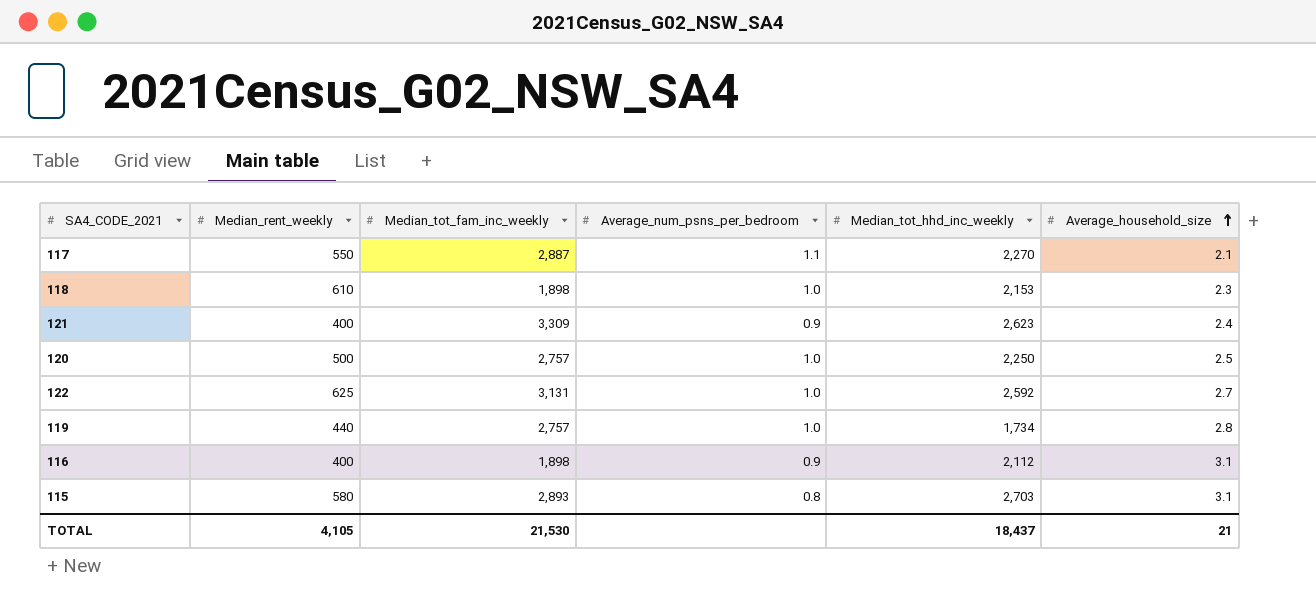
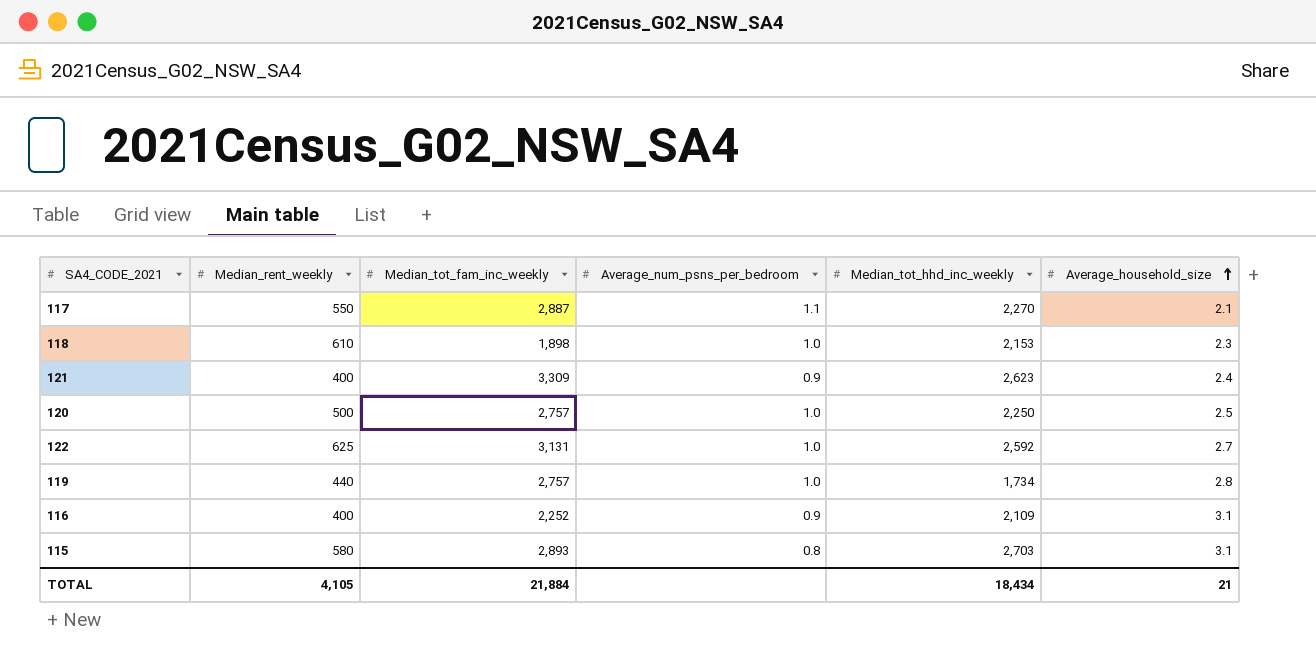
116 | Median_tot_fam_inc_weekly: 1,898 -> 2,252
116 | Median_tot_hhd_inc_weekly: 2,112 -> 2,109
TOTAL | Median_tot_fam_inc_weekly: 21,530 -> 21,884
TOTAL | Median_tot_hhd_inc_weekly: 18,437 -> 18,434

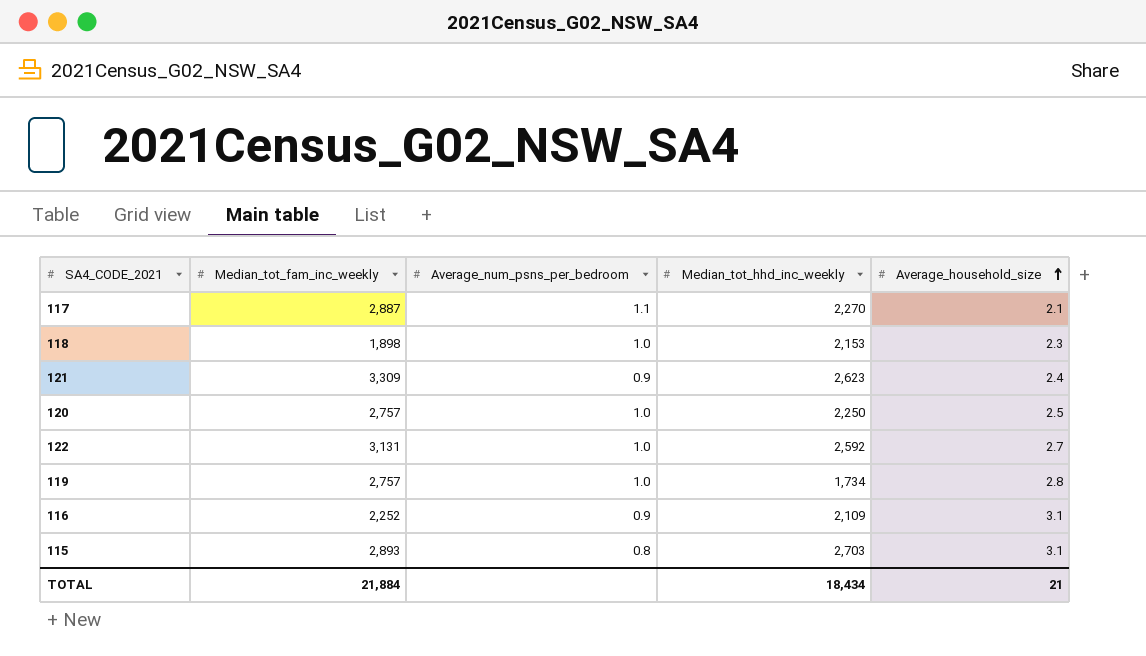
column Median_rent_weekly | position: 2 -> none

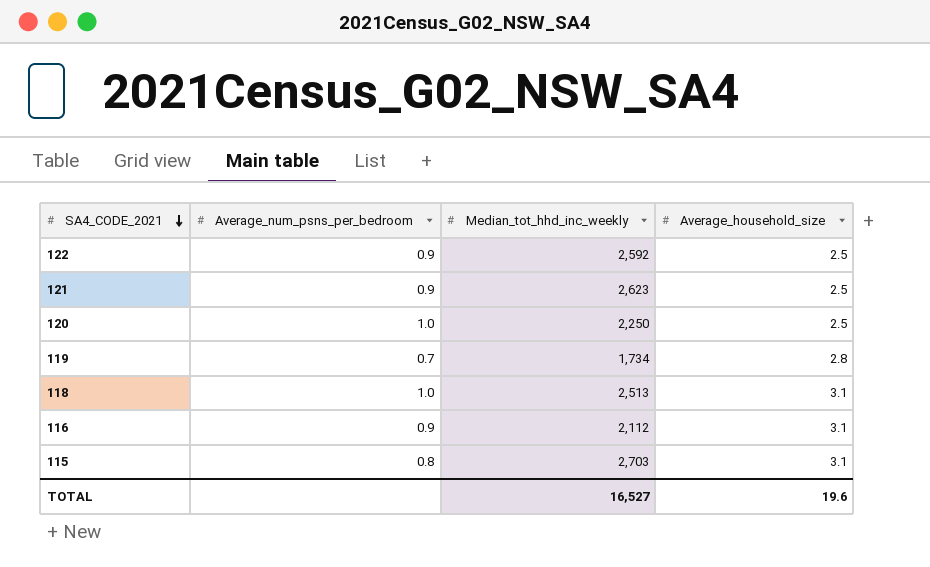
row order: Average_household_size ascending -> SA4_CODE_2021 descending
column Median_tot_fam_inc_weekly | position: 2 -> none
row 117: 2,887 | 1.1 | 2,270 | 2.1 -> none
122 | Average_num_psns_per_bedroom: 1.0 -> 0.9
122 | Average_household_size: 2.7 -> 2.5
121 | Average_household_size: 2.4 -> 2.5
119 | Average_num_psns_per_bedroom: 1.0 -> 0.7
118 | Median_tot_hhd_inc_weekly: 2,153 -> 2,513
118 | Average_household_size: 2.3 -> 3.1
116 | Median_tot_hhd_inc_weekly: 2,109 -> 2,112
TOTAL | Median_tot_hhd_inc_weekly: 18,434 -> 16,527
TOTAL | Average_household_size: 21 -> 19.6

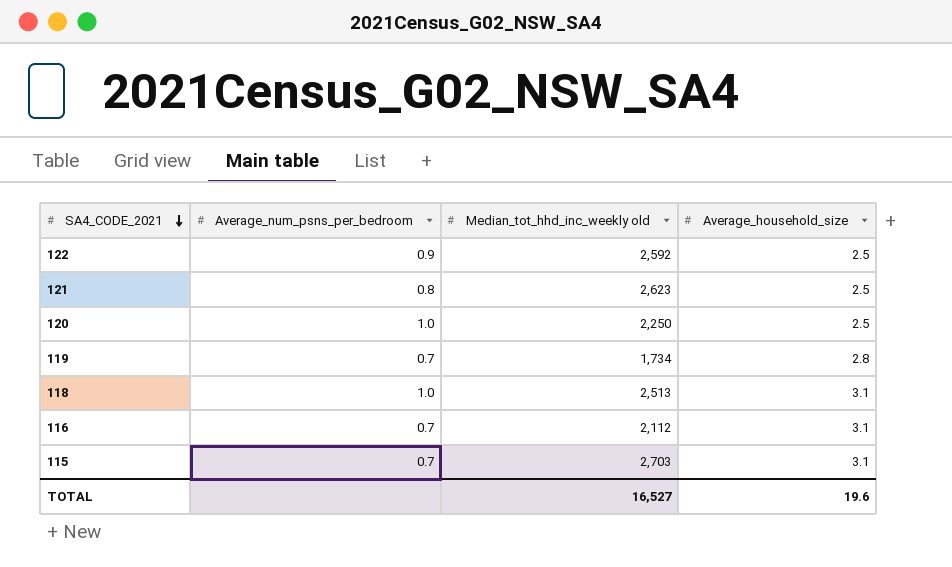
column name: Median_tot_hhd_inc_weekly -> Median_tot_hhd_inc_weekly old
121 | Average_num_psns_per_bedroom: 0.9 -> 0.8
116 | Average_num_psns_per_bedroom: 0.9 -> 0.7
115 | Average_num_psns_per_bedroom: 0.8 -> 0.7

